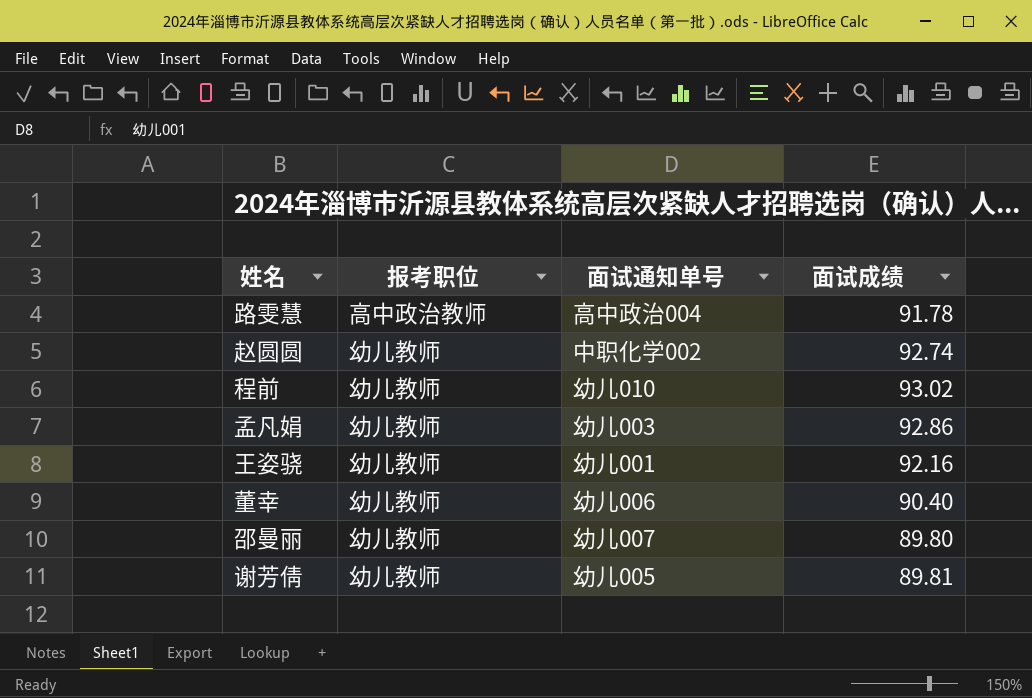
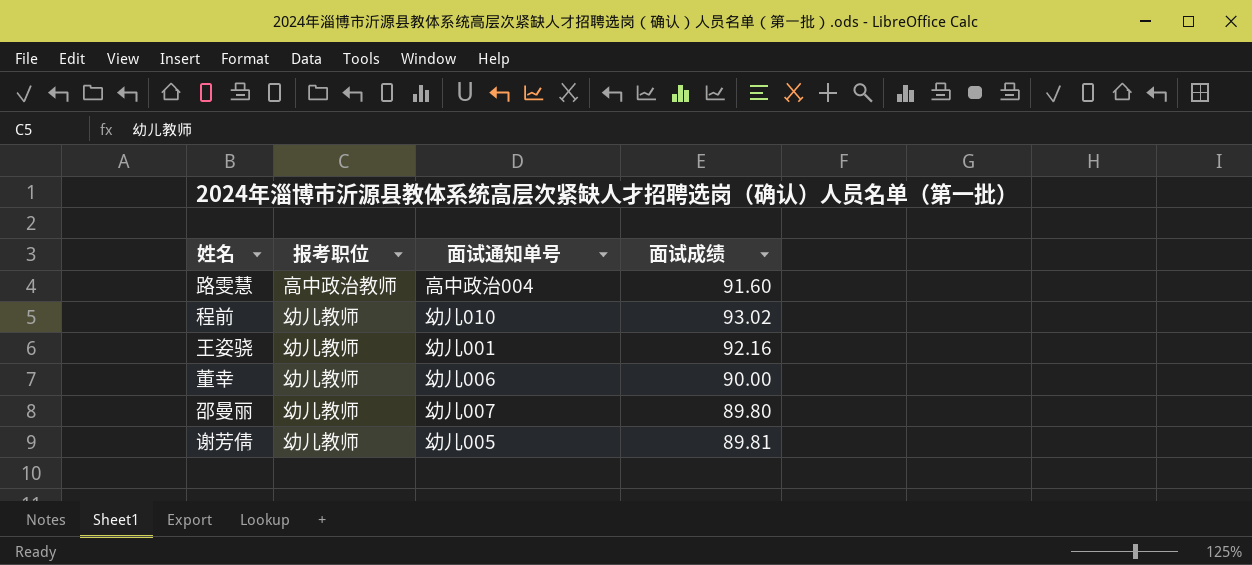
row 赵圆圆: 幼儿教师 | 中职化学002 | 92.74 -> none
row 孟凡娟: 幼儿教师 | 幼儿003 | 92.86 -> none
路雯慧 | 面试成绩: 91.78 -> 91.60
董幸 | 面试成绩: 90.40 -> 90.00

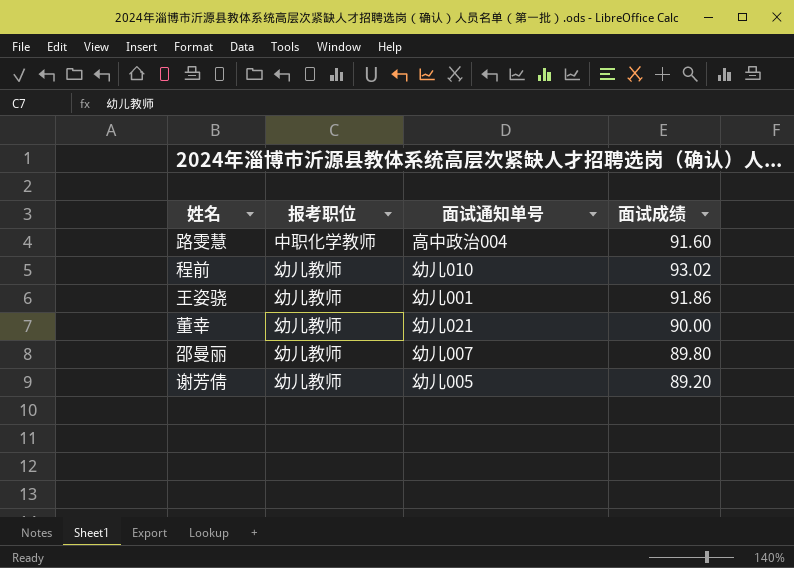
路雯慧 | 报考职位: 高中政治教师 -> 中职化学教师
王姿骁 | 面试成绩: 92.16 -> 91.86
董幸 | 面试通知单号: 幼儿006 -> 幼儿021
谢芳倩 | 面试成绩: 89.81 -> 89.20

